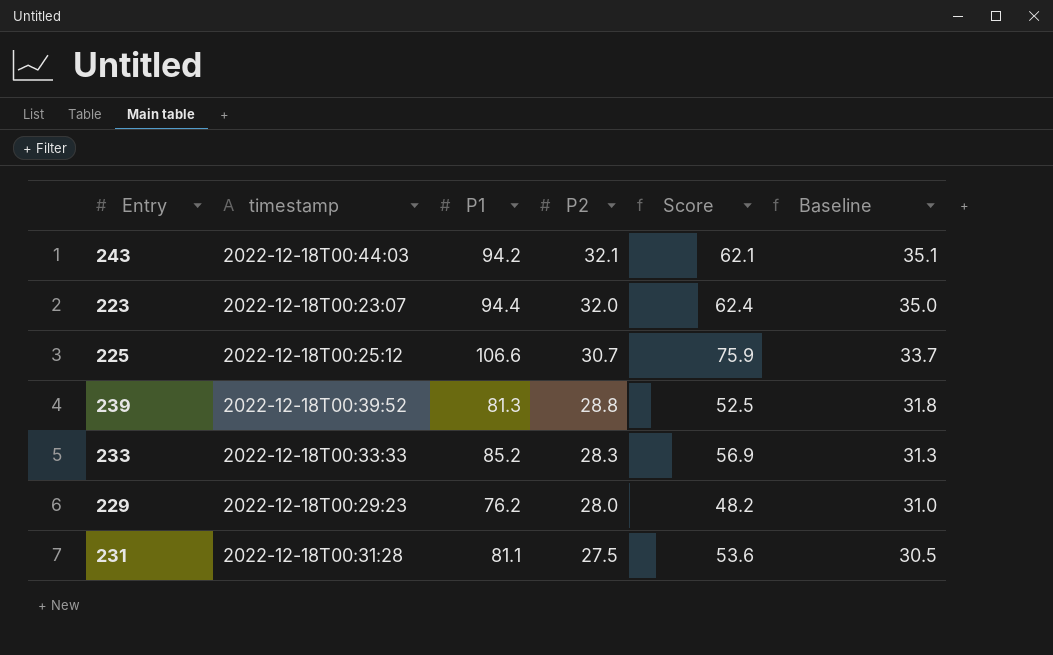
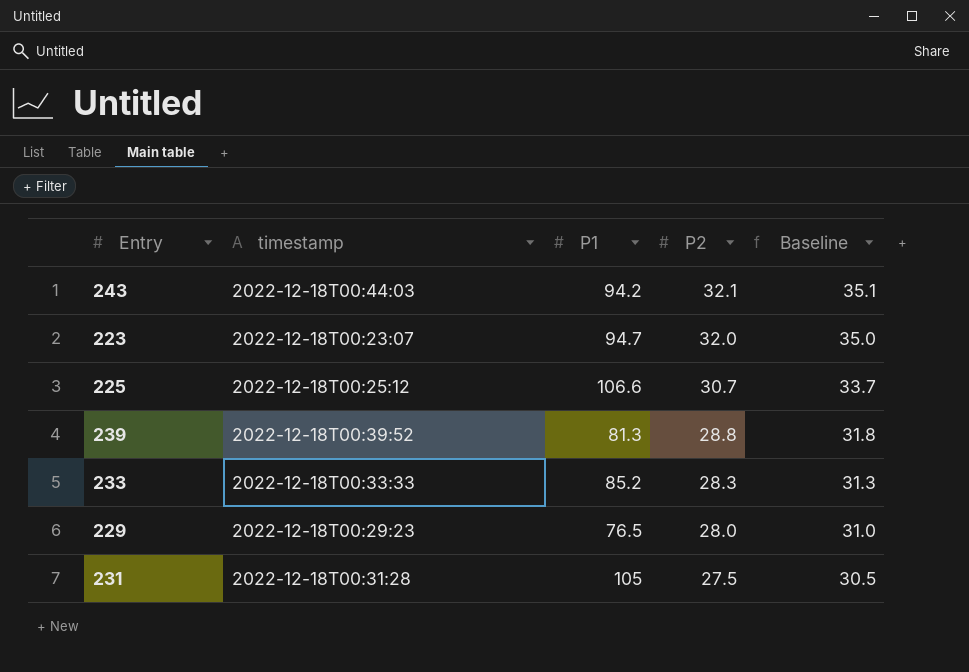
column Score | formula: [P1] - [P2] -> none
223 | P1: 94.4 -> 94.7
229 | P1: 76.2 -> 76.5
231 | P1: 81.1 -> 105

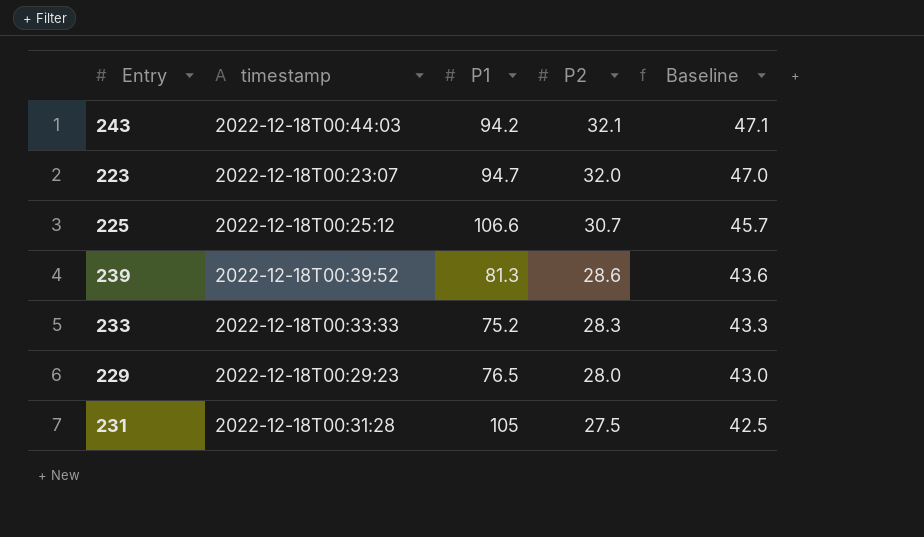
column Baseline | formula: [P2] + 3 -> [P2] + 15
239 | P2: 28.8 -> 28.6
233 | P1: 85.2 -> 75.2

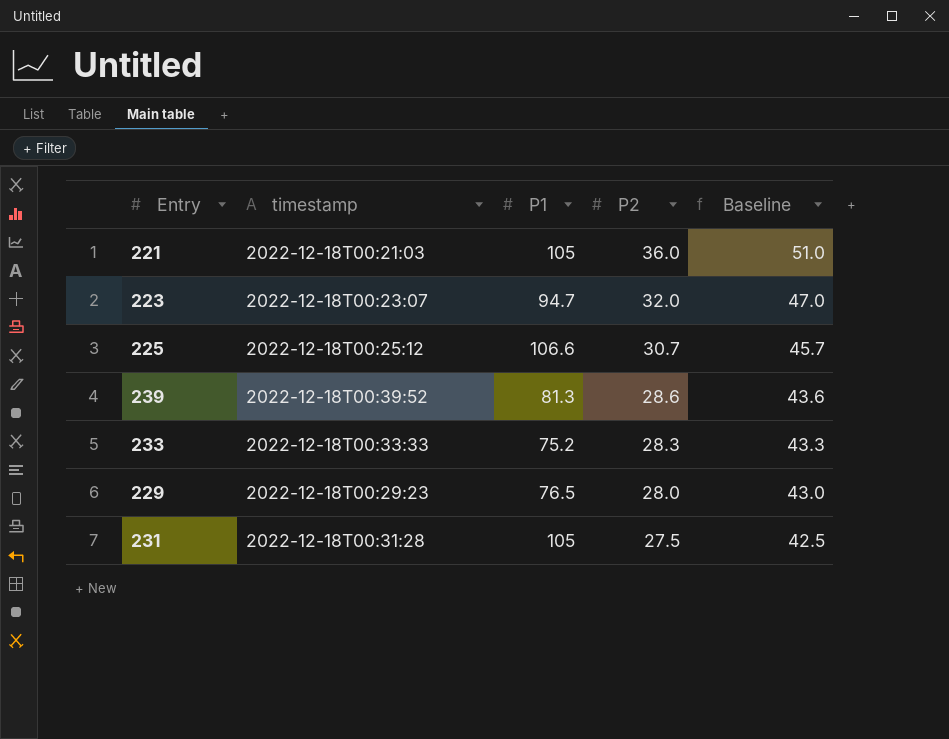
row 243: 2022-12-18T00:44:03 | 94.2 | 32.1 | 47.1 -> none
row 221: none -> 2022-12-18T00:21:03 | 105 | 36.0 | 51.0

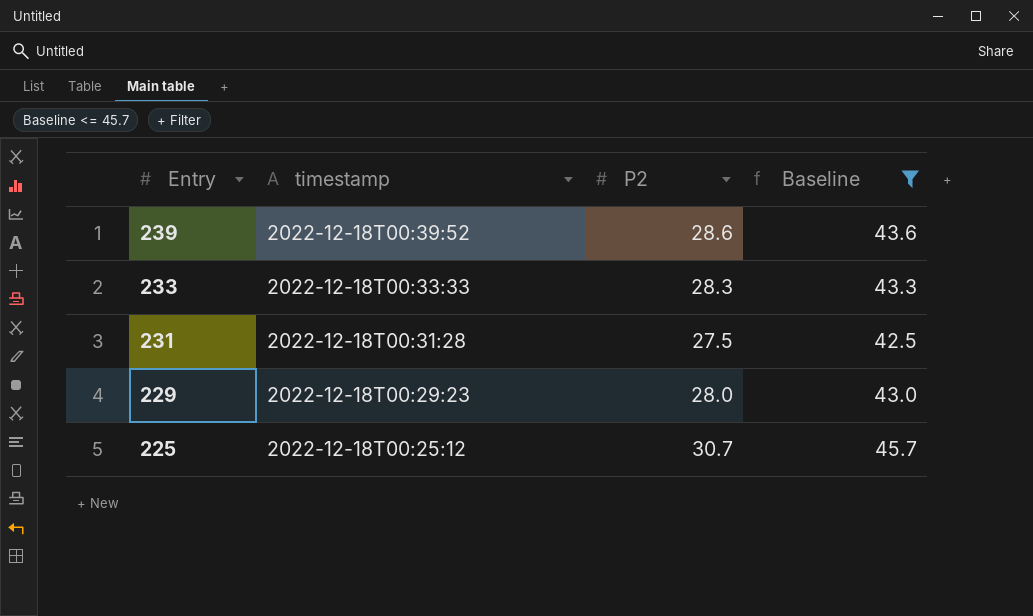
filter: none -> Baseline <= 45.7
row order: P2 descending -> Entry descending
column P1 | position: 3 -> none

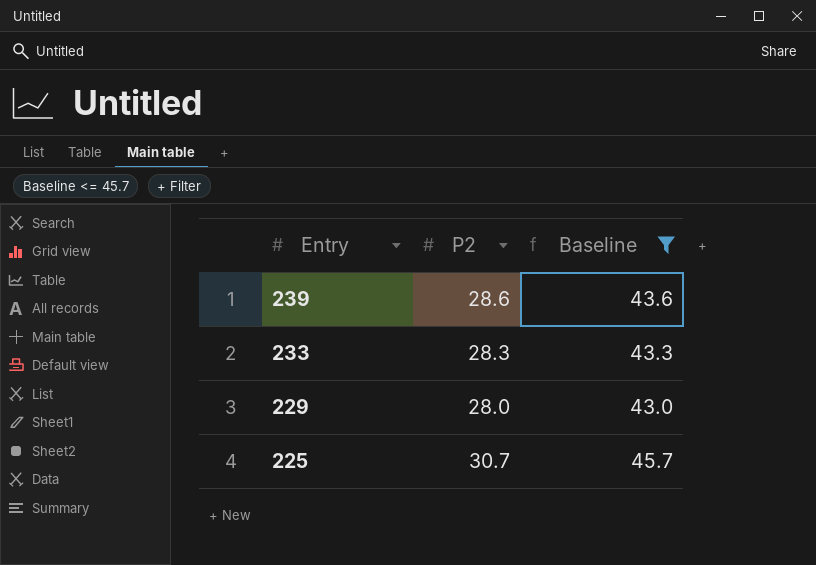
column timestamp | position: 2 -> none
row 231: 2022-12-18T00:31:28 | 27.5 | 42.5 -> none

